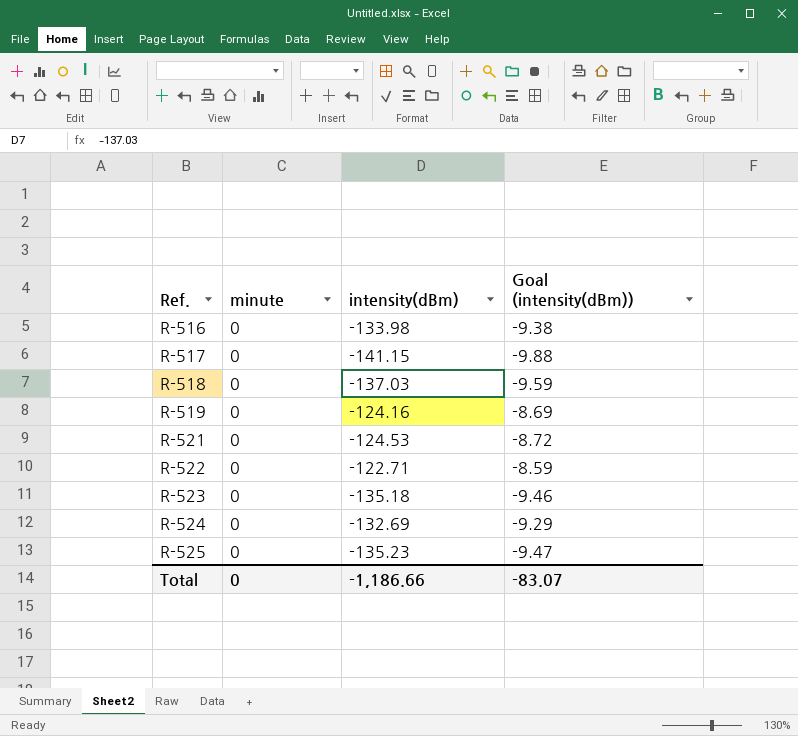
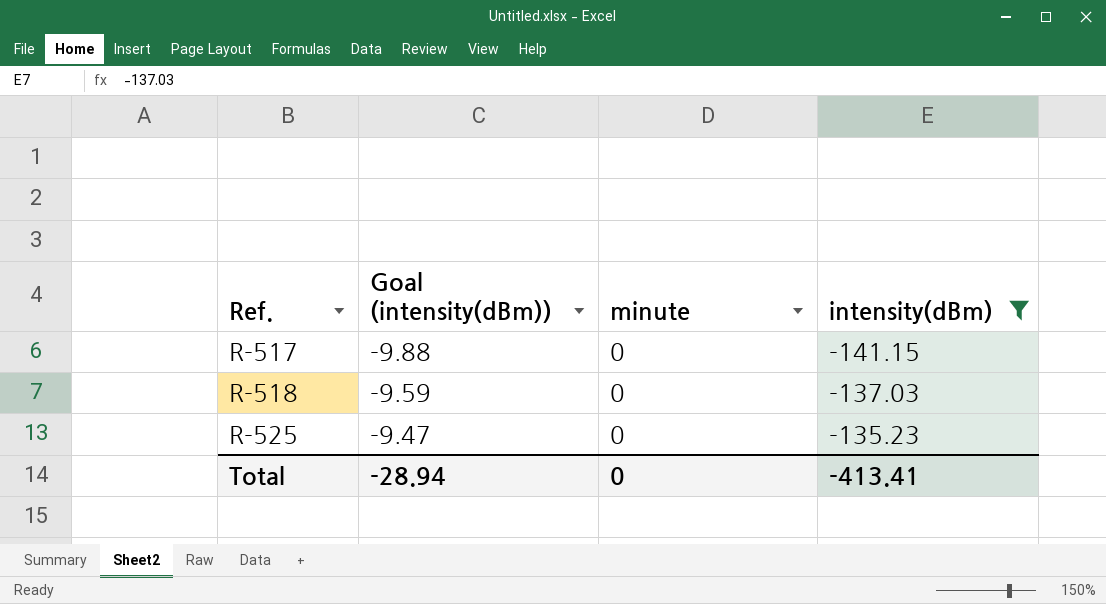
filter: none -> intensity(dBm) <= -135.23
column Goal (intensity(dBm)) | position: 4 -> 2
Total | Goal (intensity(dBm)): -83.07 -> -28.94
Total | intensity(dBm): -1,186.66 -> -413.41

